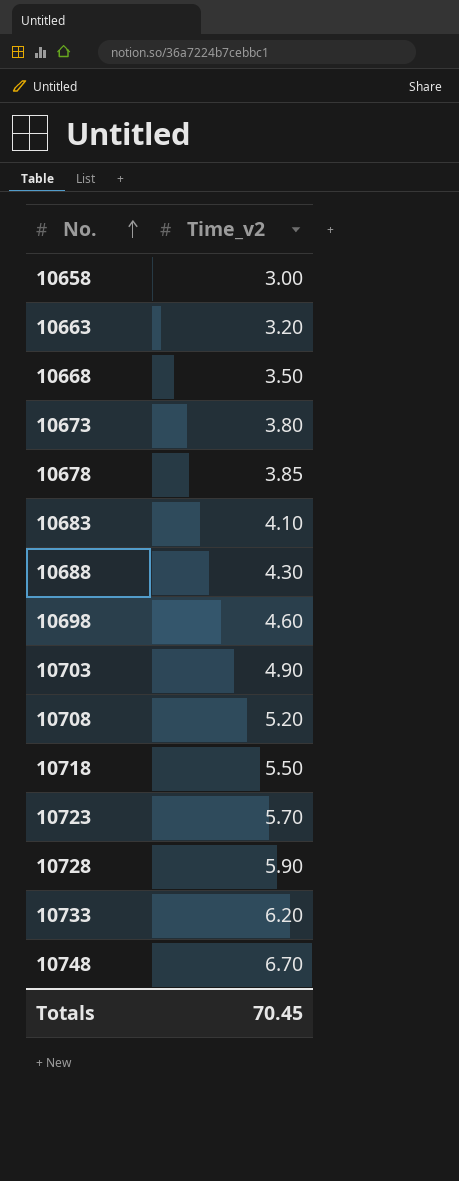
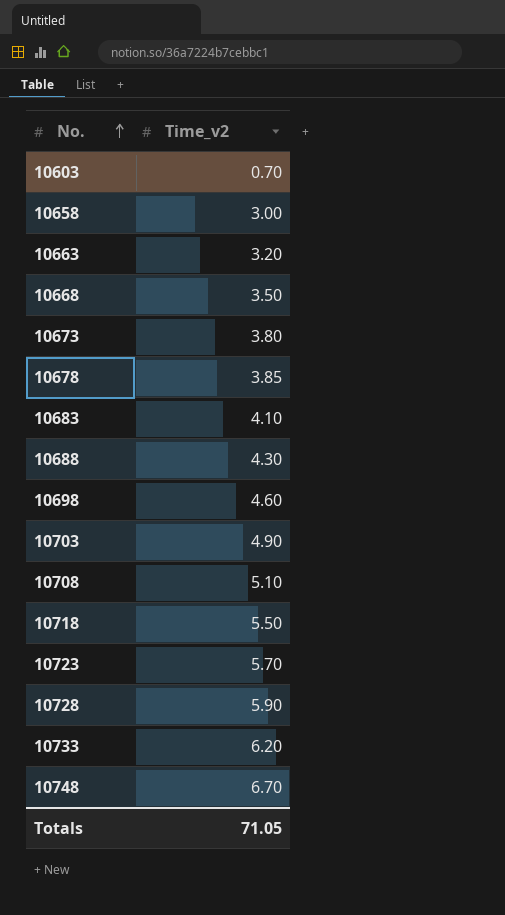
row 10603: none -> 0.70
10708 | Time_v2: 5.20 -> 5.10
Totals | Time_v2: 70.45 -> 71.05

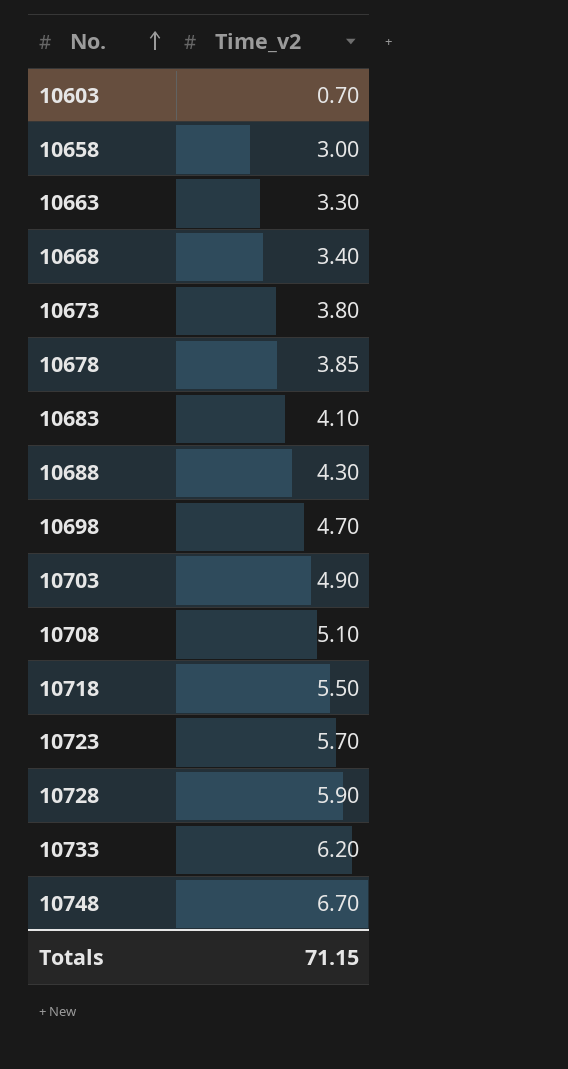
10663 | Time_v2: 3.20 -> 3.30
10668 | Time_v2: 3.50 -> 3.40
10698 | Time_v2: 4.60 -> 4.70
Totals | Time_v2: 71.05 -> 71.15

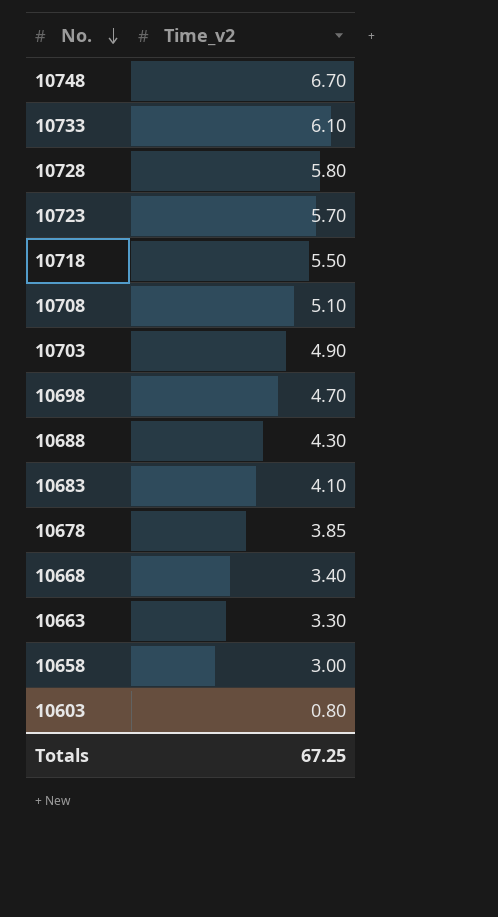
row order: No. ascending -> No. descending
row 10673: 3.80 -> none
10733 | Time_v2: 6.20 -> 6.10
10728 | Time_v2: 5.90 -> 5.80
10603 | Time_v2: 0.70 -> 0.80
Totals | Time_v2: 71.15 -> 67.25

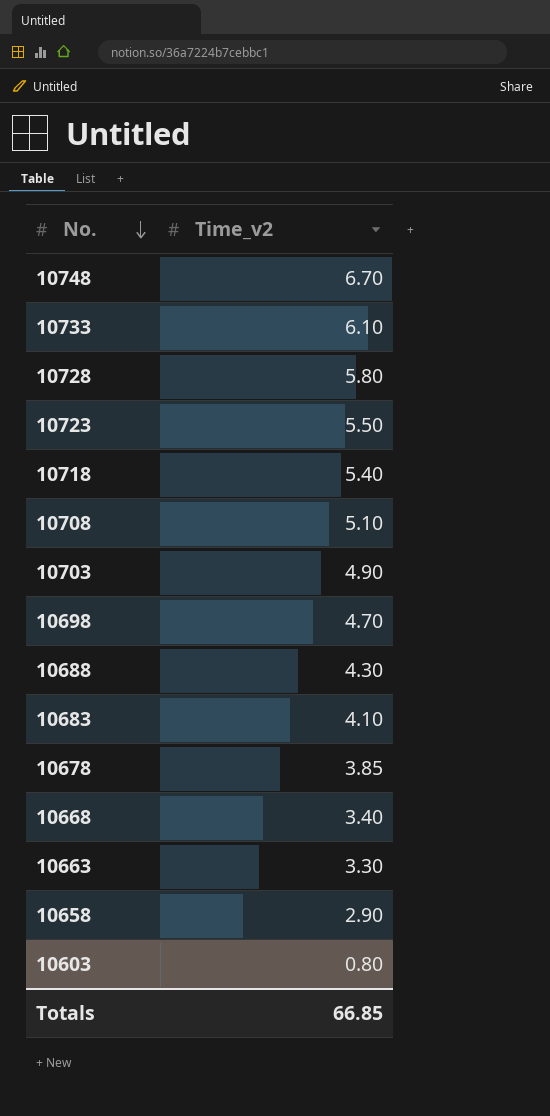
10723 | Time_v2: 5.70 -> 5.50
10718 | Time_v2: 5.50 -> 5.40
10658 | Time_v2: 3.00 -> 2.90
Totals | Time_v2: 67.25 -> 66.85

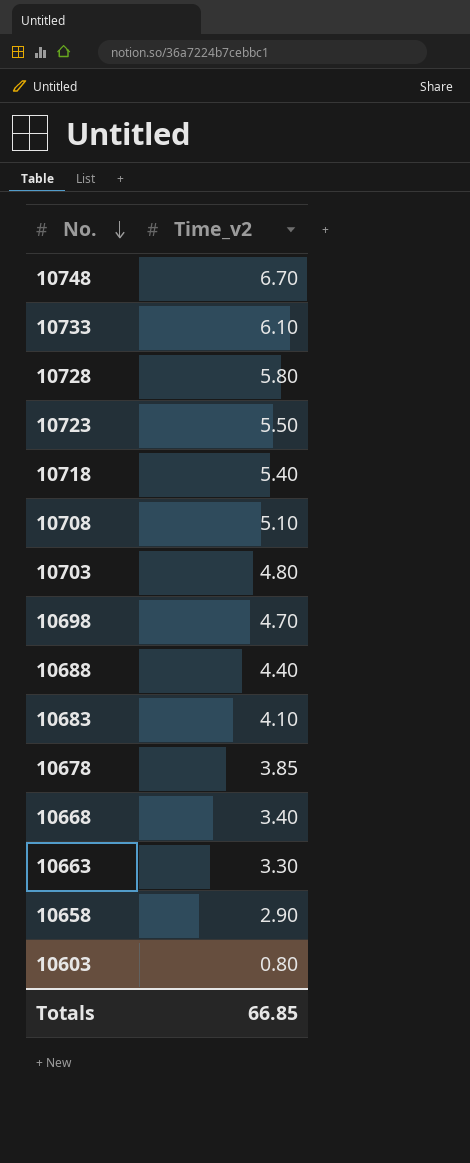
10703 | Time_v2: 4.90 -> 4.80
10688 | Time_v2: 4.30 -> 4.40

